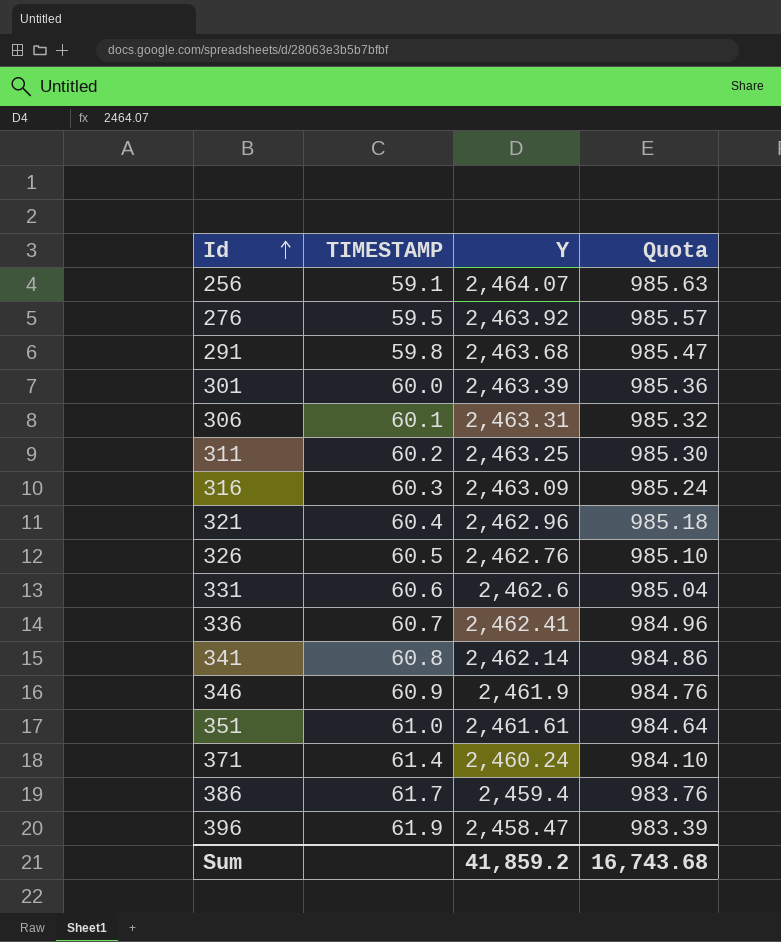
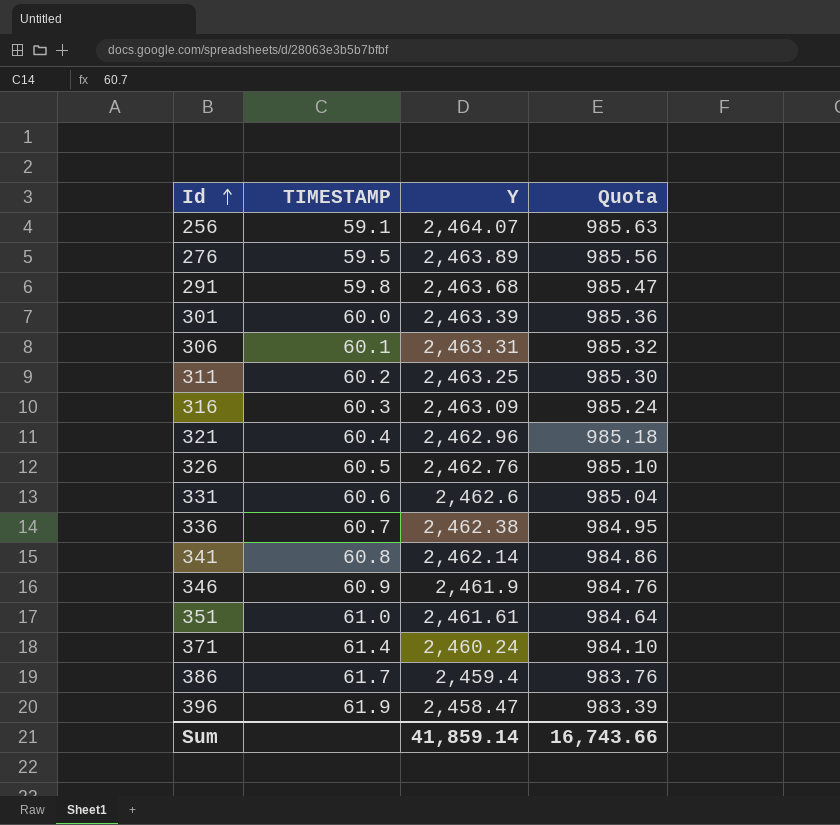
276 | Y: 2,463.92 -> 2,463.89
276 | Quota: 985.57 -> 985.56
336 | Y: 2,462.41 -> 2,462.38
336 | Quota: 984.96 -> 984.95
Sum | Y: 41,859.2 -> 41,859.14
Sum | Quota: 16,743.68 -> 16,743.66

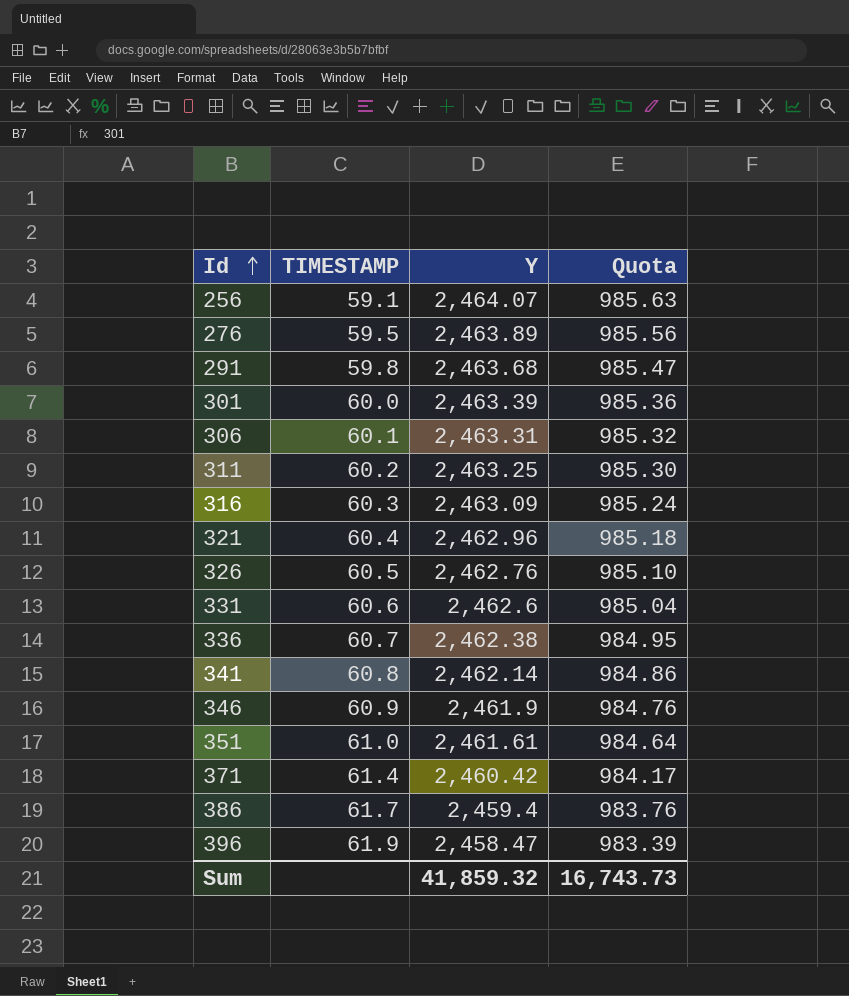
371 | Y: 2,460.24 -> 2,460.42
371 | Quota: 984.10 -> 984.17
Sum | Y: 41,859.14 -> 41,859.32
Sum | Quota: 16,743.66 -> 16,743.73

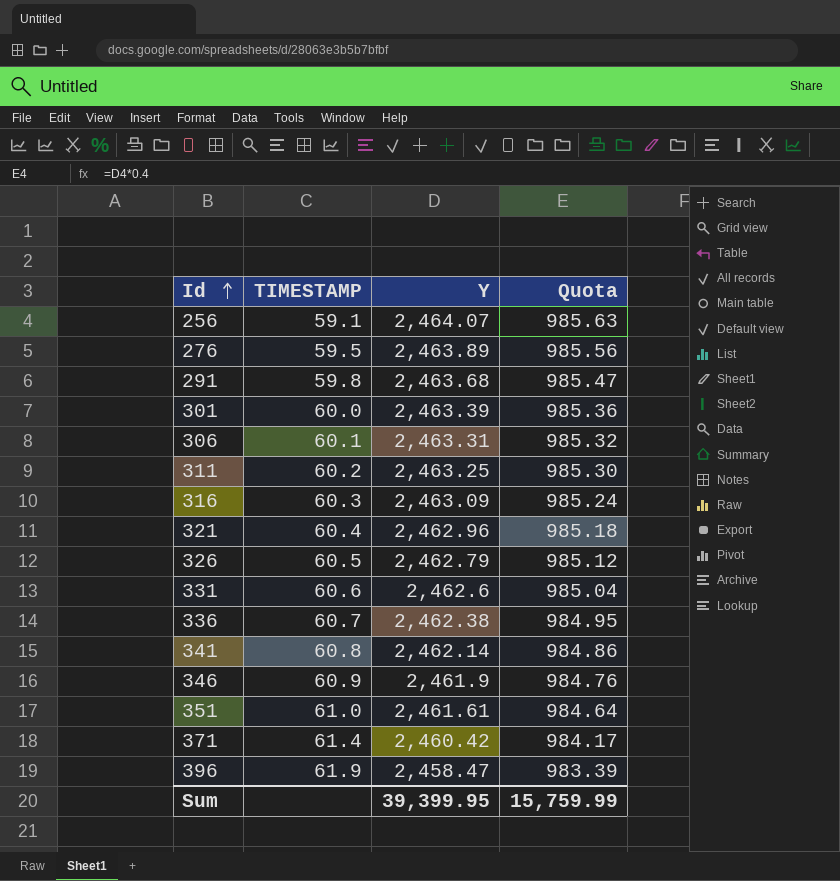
row 386: 61.7 | 2,459.4 | 983.76 -> none
326 | Y: 2,462.76 -> 2,462.79
326 | Quota: 985.10 -> 985.12
Sum | Y: 41,859.32 -> 39,399.95
Sum | Quota: 16,743.73 -> 15,759.99

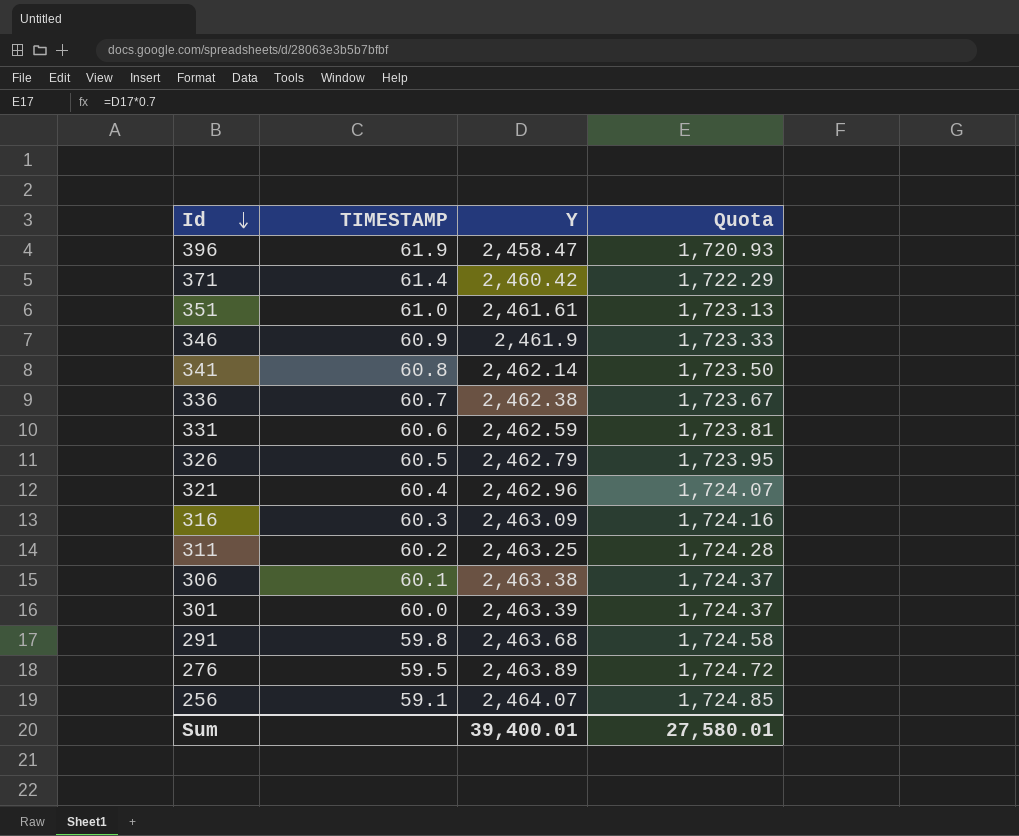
row order: Id ascending -> Id descending
column Quota | formula: [Y] * 0.4 -> [Y] * 0.7
331 | Y: 2,462.6 -> 2,462.59
306 | Y: 2,463.31 -> 2,463.38
Sum | Y: 39,399.95 -> 39,400.01
Sum | Quota: 15,759.99 -> 27,580.01

